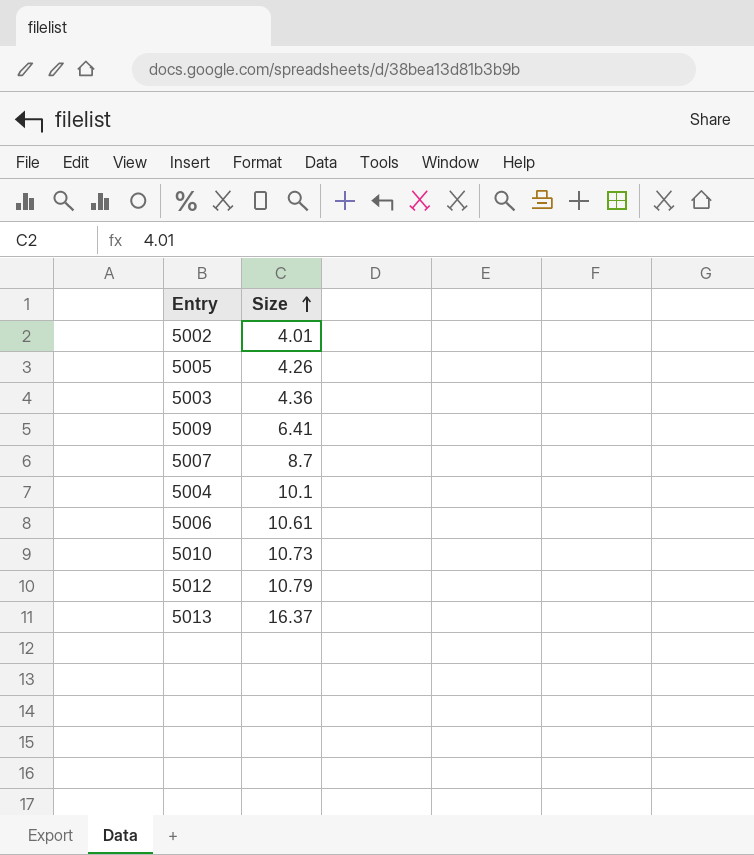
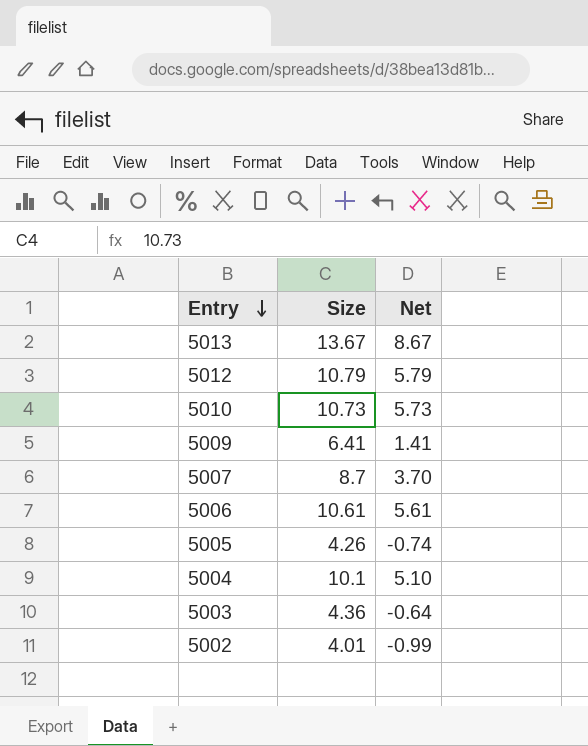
row order: Size ascending -> Entry descending
column Net | formula: none -> [Size] - 5
5013 | Size: 16.37 -> 13.67

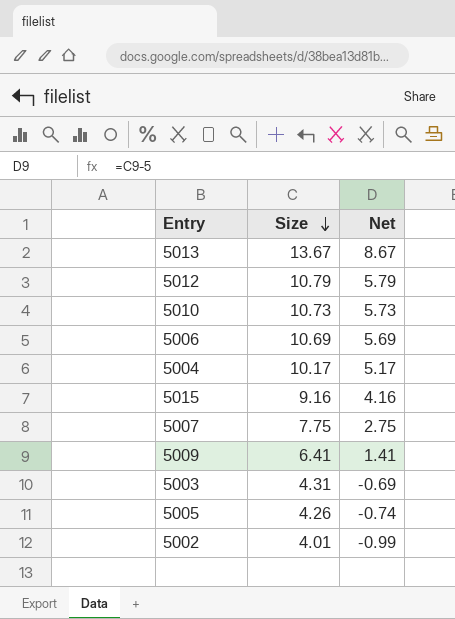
row order: Entry descending -> Size descending
5006 | Size: 10.61 -> 10.69
5006 | Net: 5.61 -> 5.69
5004 | Size: 10.1 -> 10.17
5004 | Net: 5.10 -> 5.17
row 5015: none -> 9.16 | 4.16
5007 | Size: 8.7 -> 7.75
5007 | Net: 3.70 -> 2.75
5003 | Size: 4.36 -> 4.31
5003 | Net: -0.64 -> -0.69

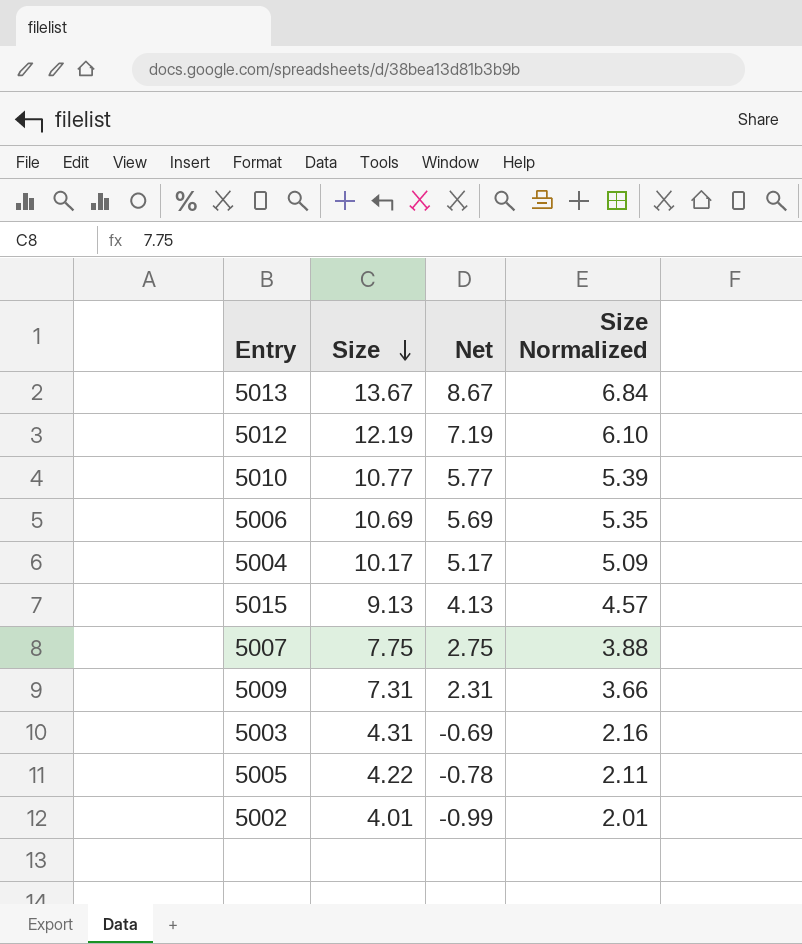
column Size Normalized | formula: none -> [Size] * 0.5
5012 | Size: 10.79 -> 12.19
5012 | Net: 5.79 -> 7.19
5010 | Size: 10.73 -> 10.77
5010 | Net: 5.73 -> 5.77
5015 | Size: 9.16 -> 9.13
5015 | Net: 4.16 -> 4.13
5009 | Size: 6.41 -> 7.31
5009 | Net: 1.41 -> 2.31
5005 | Size: 4.26 -> 4.22
5005 | Net: -0.74 -> -0.78

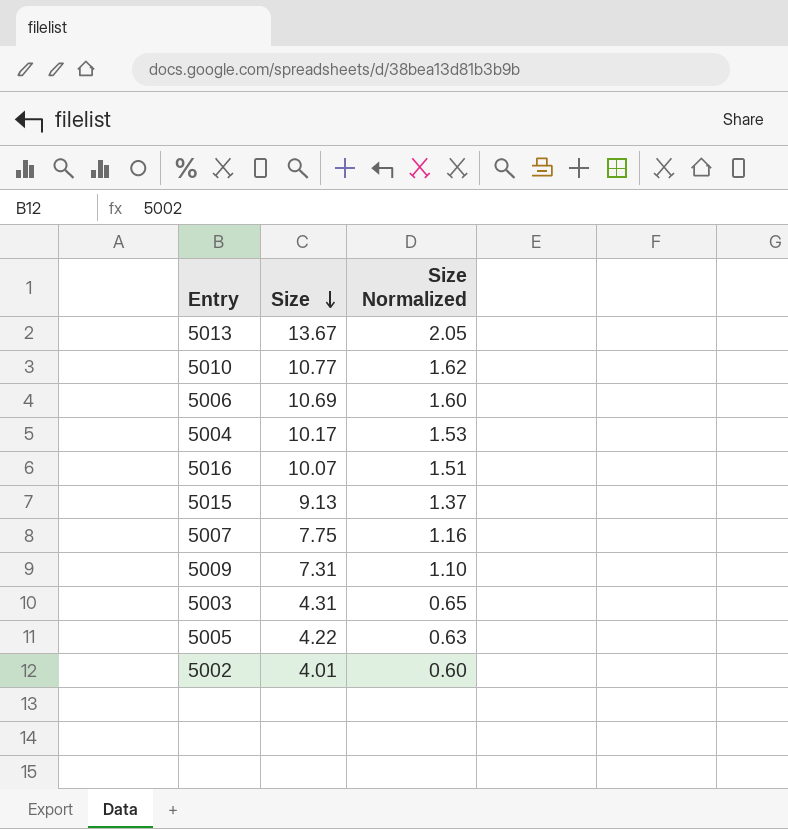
column Net | formula: [Size] - 5 -> none
column Size Normalized | formula: [Size] * 0.5 -> [Size] * 0.15
row 5012: 12.19 | 7.19 | 6.10 -> none
row 5016: none -> 10.07 | 1.51

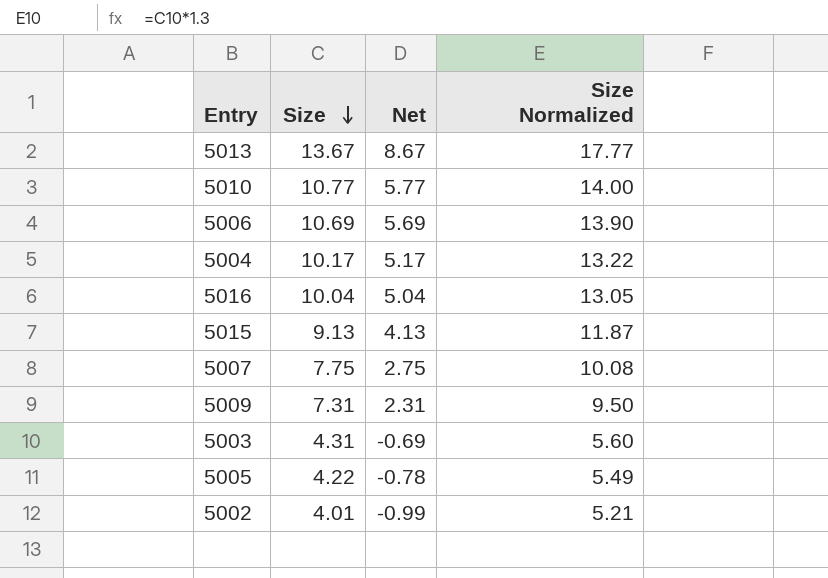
column Net | formula: none -> [Size] - 5
column Size Normalized | formula: [Size] * 0.15 -> [Size] * 1.3
5016 | Size: 10.07 -> 10.04

